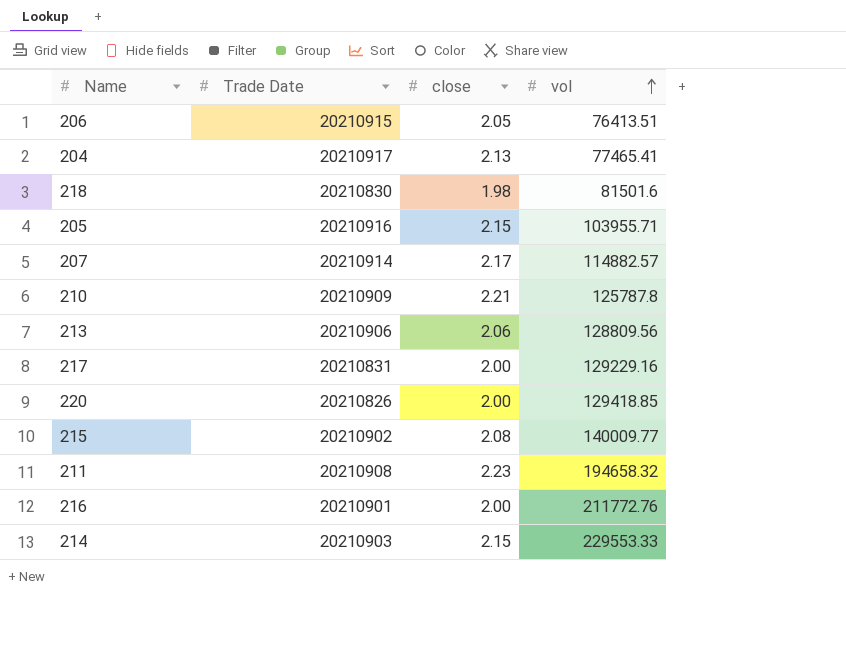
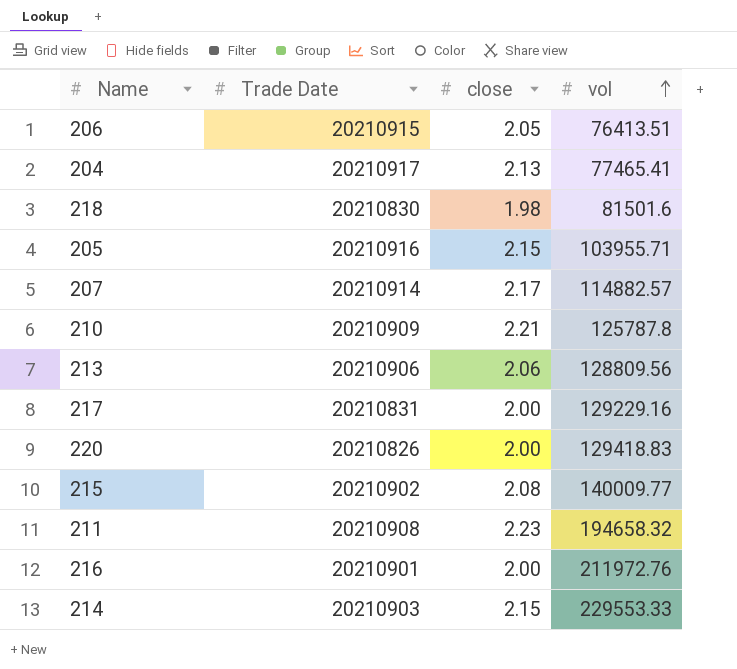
220 | vol: 129418.85 -> 129418.83
216 | vol: 211772.76 -> 211972.76

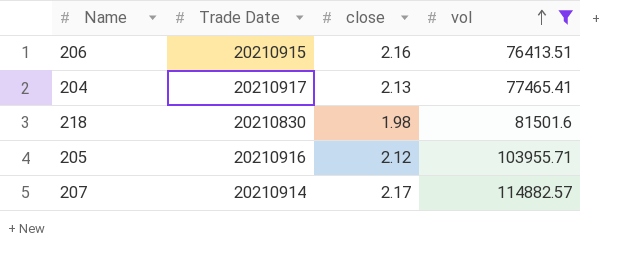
filter: none -> vol <= 114882.57
206 | close: 2.05 -> 2.16
205 | close: 2.15 -> 2.12

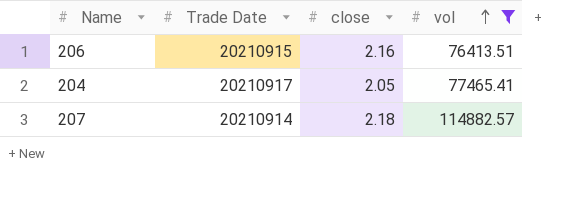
row 218: 20210830 | 1.98 | 81501.6 -> none
row 205: 20210916 | 2.12 | 103955.71 -> none
204 | close: 2.13 -> 2.05
207 | close: 2.17 -> 2.18

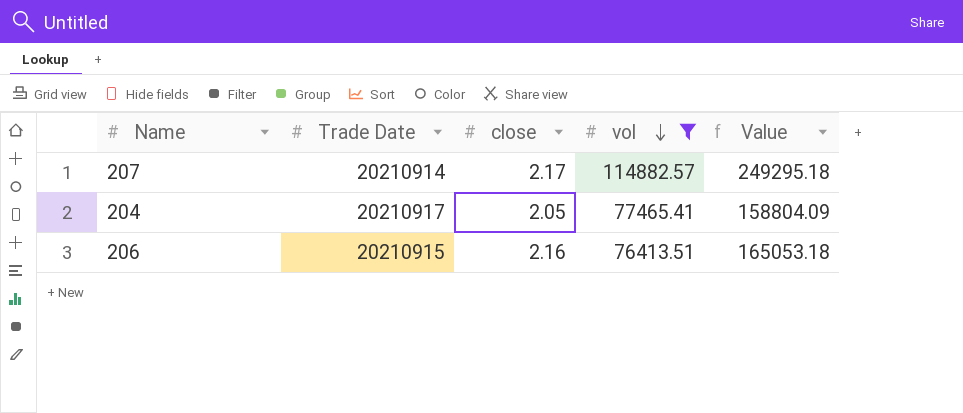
row order: vol ascending -> vol descending
column Value | formula: none -> [close] * [vol]
207 | close: 2.18 -> 2.17

